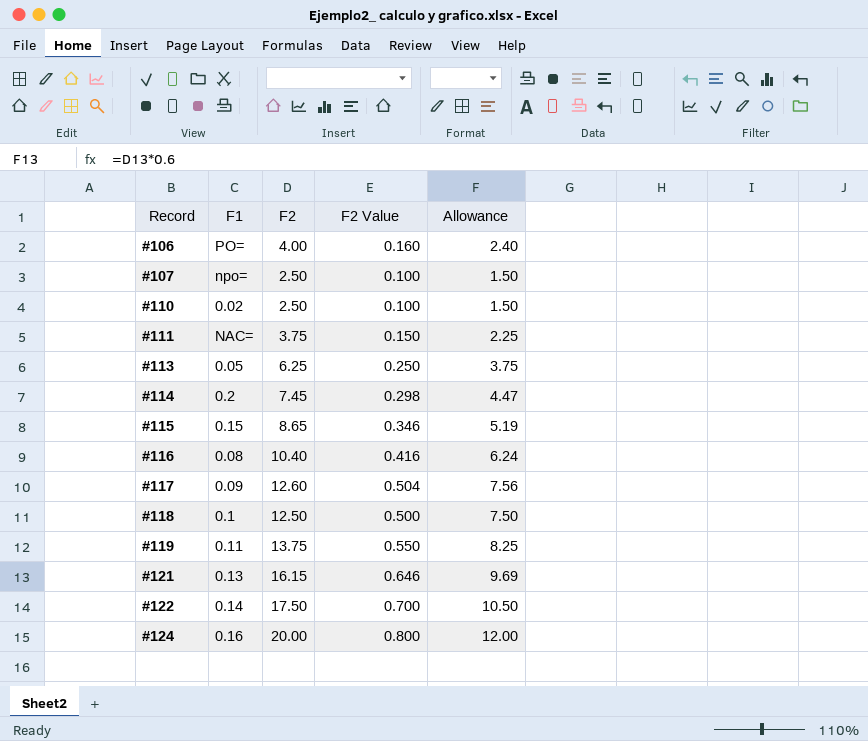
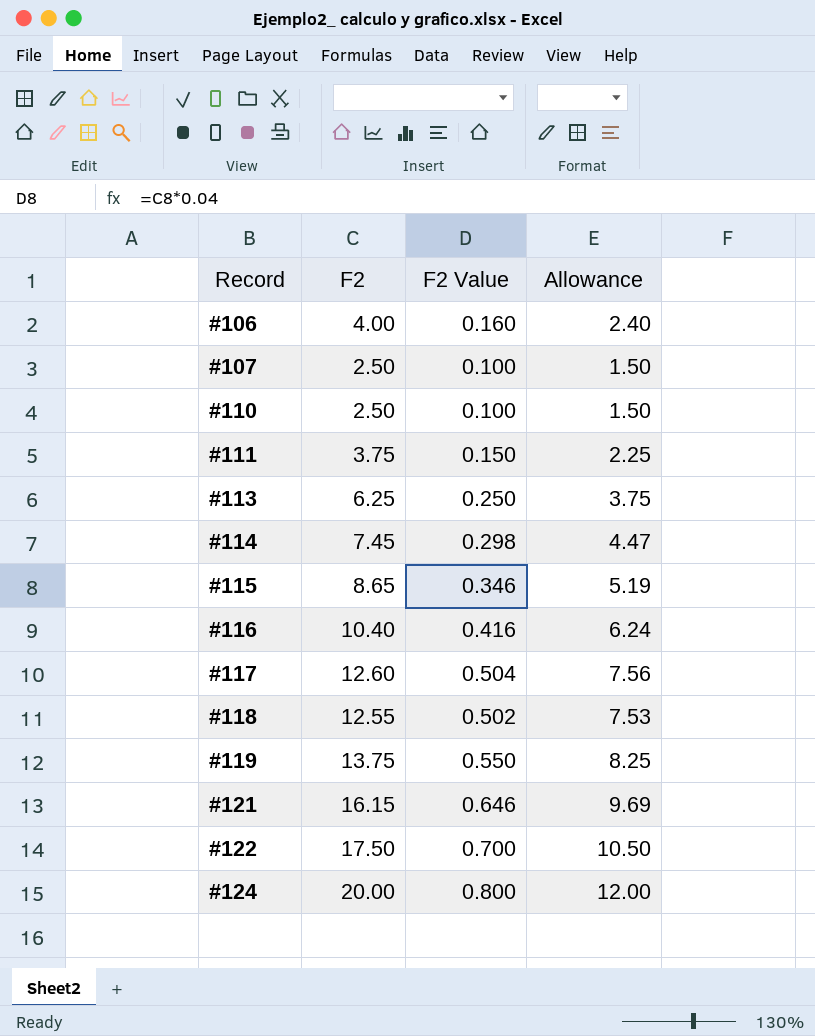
column F1 | position: 2 -> none
#118 | F2: 12.50 -> 12.55
#118 | F2 Value: 0.500 -> 0.502
#118 | Allowance: 7.50 -> 7.53

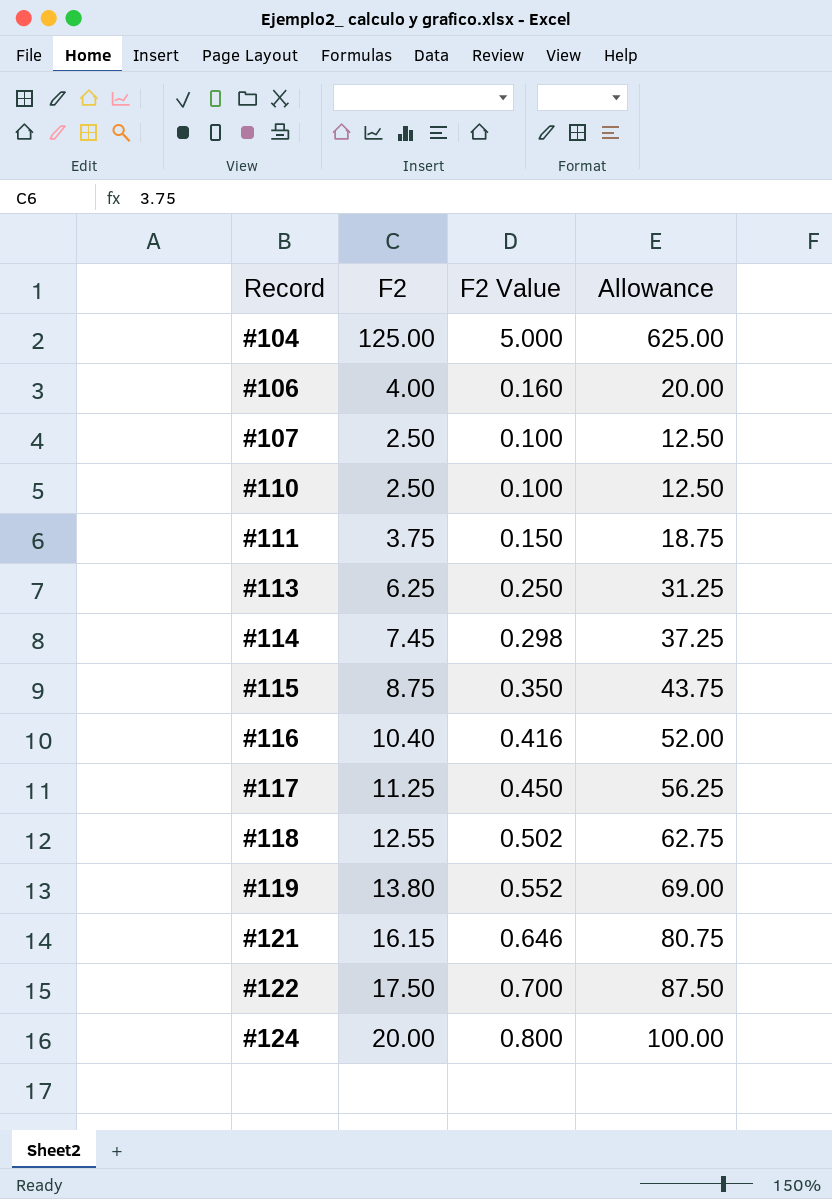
column Allowance | formula: [F2] * 0.6 -> [F2] * 5
row #104: none -> 125.00 | 5.000 | 625.00
#115 | F2: 8.65 -> 8.75
#115 | F2 Value: 0.346 -> 0.350
#117 | F2: 12.60 -> 11.25
#117 | F2 Value: 0.504 -> 0.450
#119 | F2: 13.75 -> 13.80
#119 | F2 Value: 0.550 -> 0.552

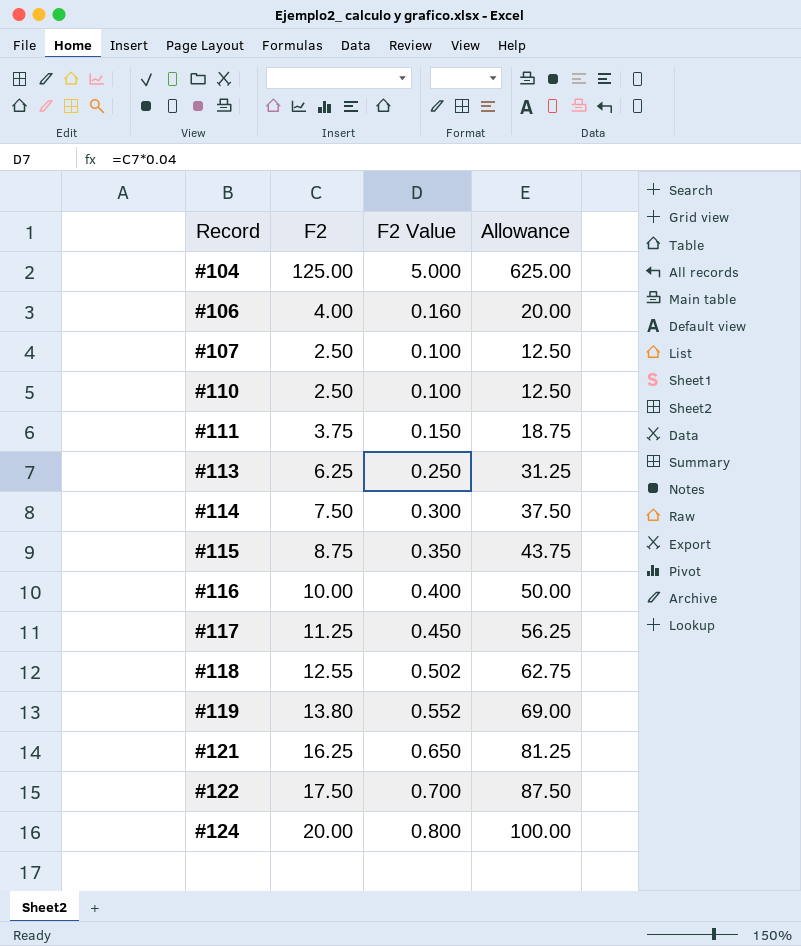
#114 | F2: 7.45 -> 7.50
#114 | F2 Value: 0.298 -> 0.300
#114 | Allowance: 37.25 -> 37.50
#116 | F2: 10.40 -> 10.00
#116 | F2 Value: 0.416 -> 0.400
#116 | Allowance: 52.00 -> 50.00
#121 | F2: 16.15 -> 16.25
#121 | F2 Value: 0.646 -> 0.650
#121 | Allowance: 80.75 -> 81.25

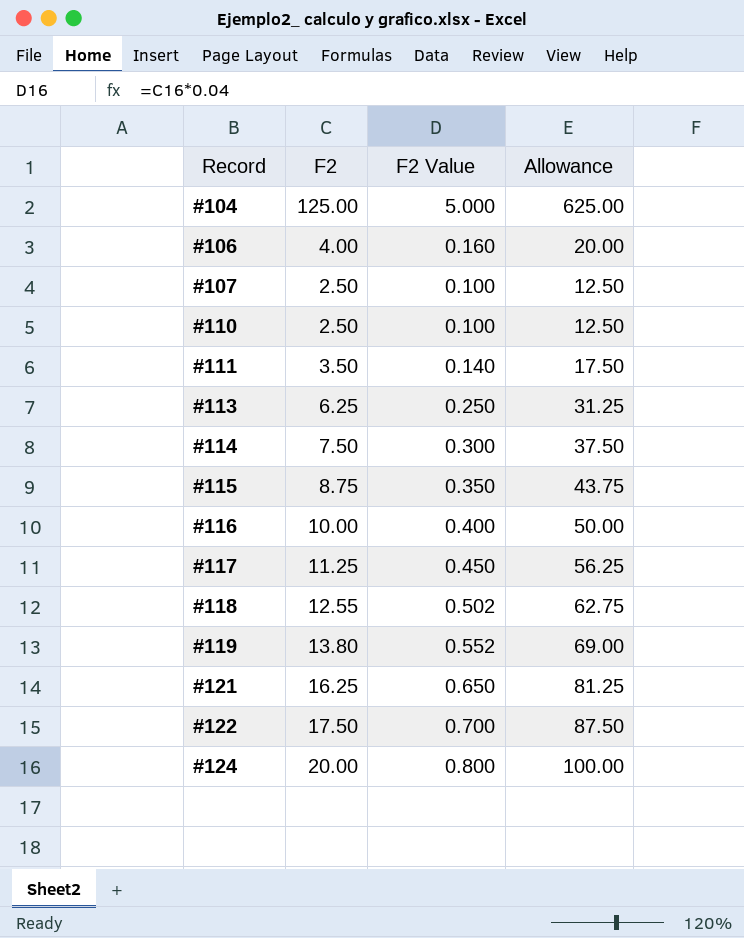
#111 | F2: 3.75 -> 3.50
#111 | F2 Value: 0.150 -> 0.140
#111 | Allowance: 18.75 -> 17.50

